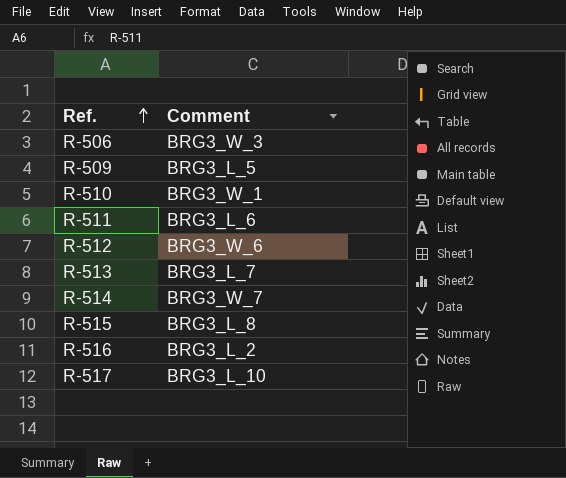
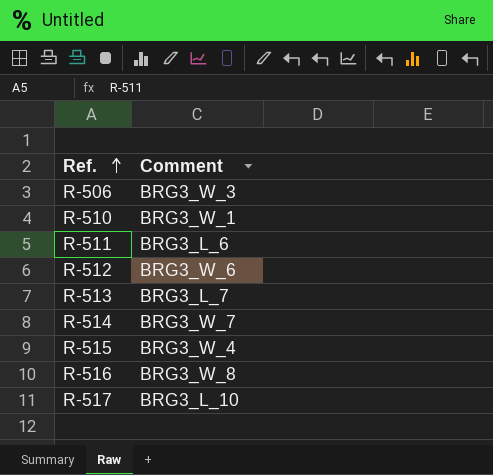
row R-509: BRG3_L_5 -> none
R-515 | Comment: BRG3_L_8 -> BRG3_W_4
R-516 | Comment: BRG3_L_2 -> BRG3_W_8

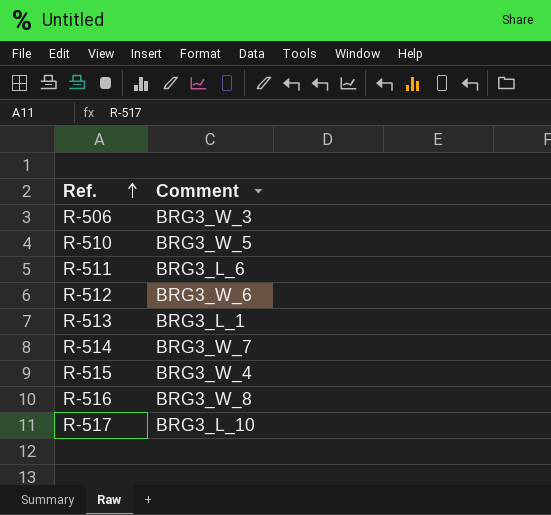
R-510 | Comment: BRG3_W_1 -> BRG3_W_5
R-513 | Comment: BRG3_L_7 -> BRG3_L_1

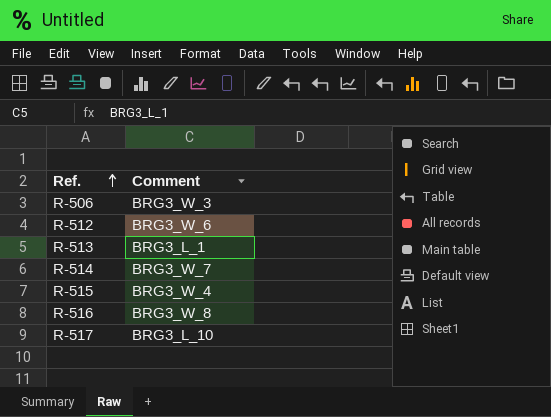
row R-510: BRG3_W_5 -> none
row R-511: BRG3_L_6 -> none

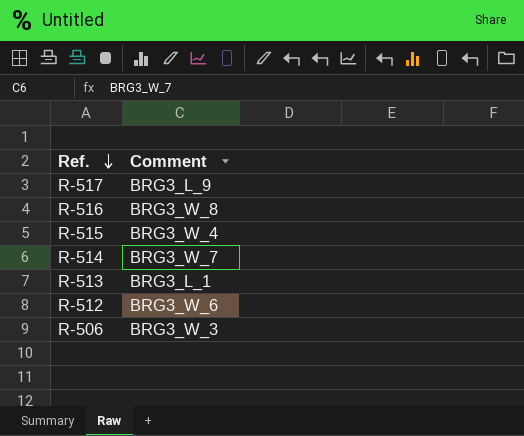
row order: Ref. ascending -> Ref. descending
R-517 | Comment: BRG3_L_10 -> BRG3_L_9

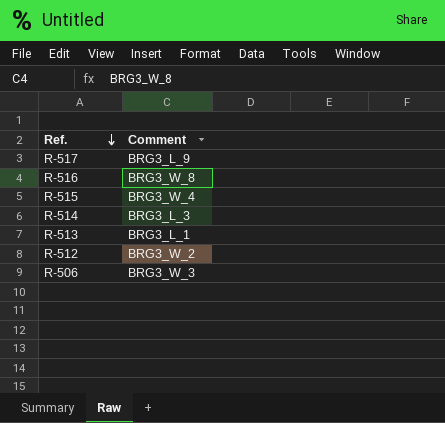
R-514 | Comment: BRG3_W_7 -> BRG3_L_3
R-512 | Comment: BRG3_W_6 -> BRG3_W_2

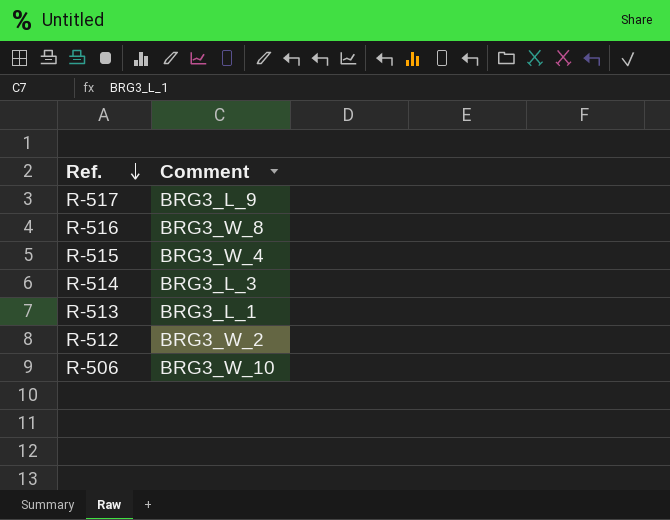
R-506 | Comment: BRG3_W_3 -> BRG3_W_10

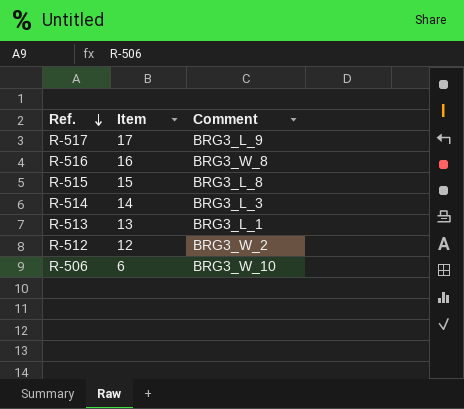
column Item | position: none -> 2
R-515 | Comment: BRG3_W_4 -> BRG3_L_8

